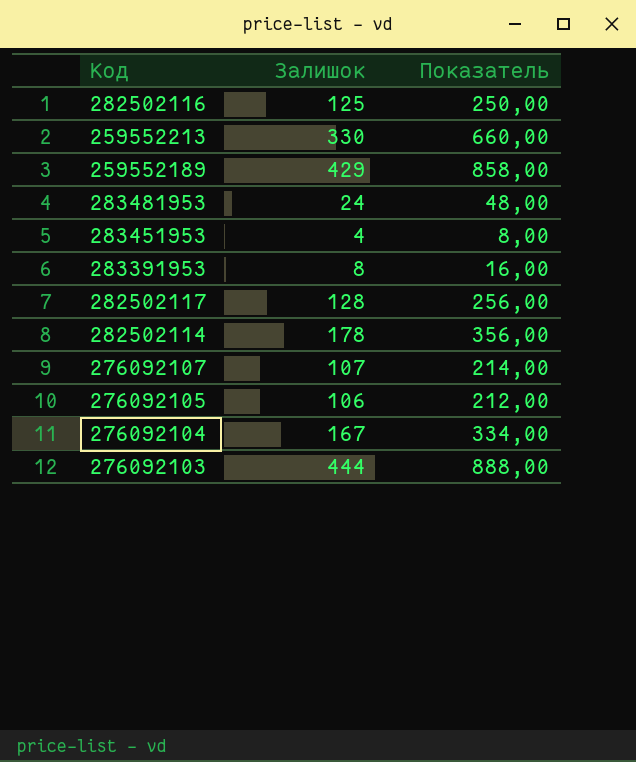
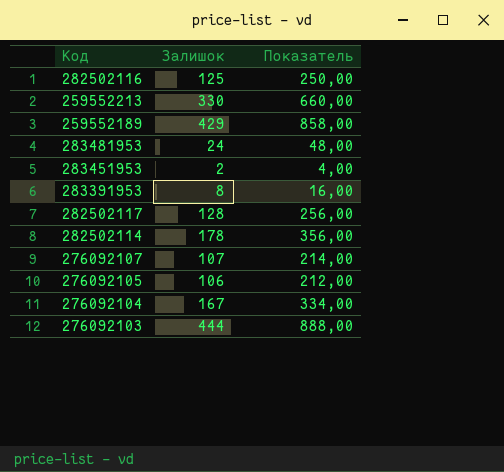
283451953 | Залишок: 4 -> 2
283451953 | Показатель: 8,00 -> 4,00

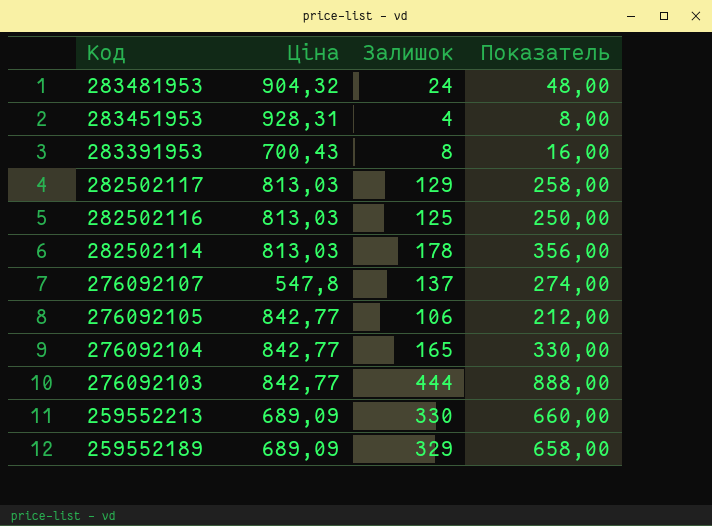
row order: none -> Код descending
column Ціна | position: none -> 2
283451953 | Залишок: 2 -> 4
283451953 | Показатель: 4,00 -> 8,00
282502117 | Залишок: 128 -> 129
282502117 | Показатель: 256,00 -> 258,00
276092107 | Залишок: 107 -> 137
276092107 | Показатель: 214,00 -> 274,00
276092104 | Залишок: 167 -> 165
276092104 | Показатель: 334,00 -> 330,00
259552189 | Залишок: 429 -> 329
259552189 | Показатель: 858,00 -> 658,00

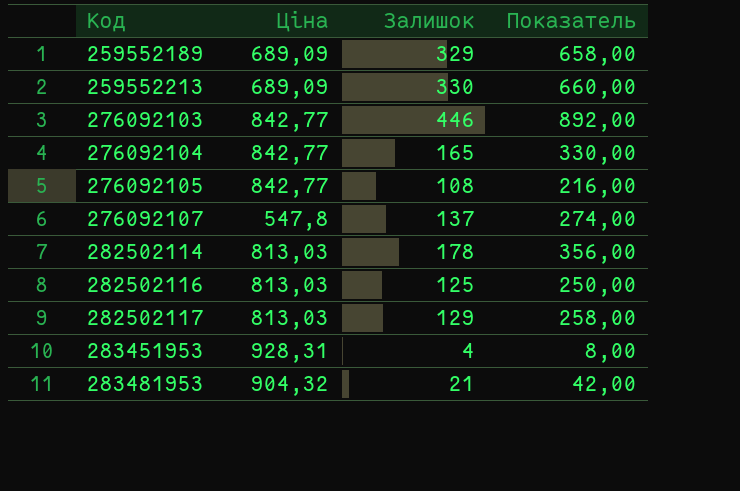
row order: Код descending -> Код ascending
row 283391953: 700,43 | 8 | 16,00 -> none
276092103 | Залишок: 444 -> 446
276092103 | Показатель: 888,00 -> 892,00
276092105 | Залишок: 106 -> 108
276092105 | Показатель: 212,00 -> 216,00
283481953 | Залишок: 24 -> 21
283481953 | Показатель: 48,00 -> 42,00

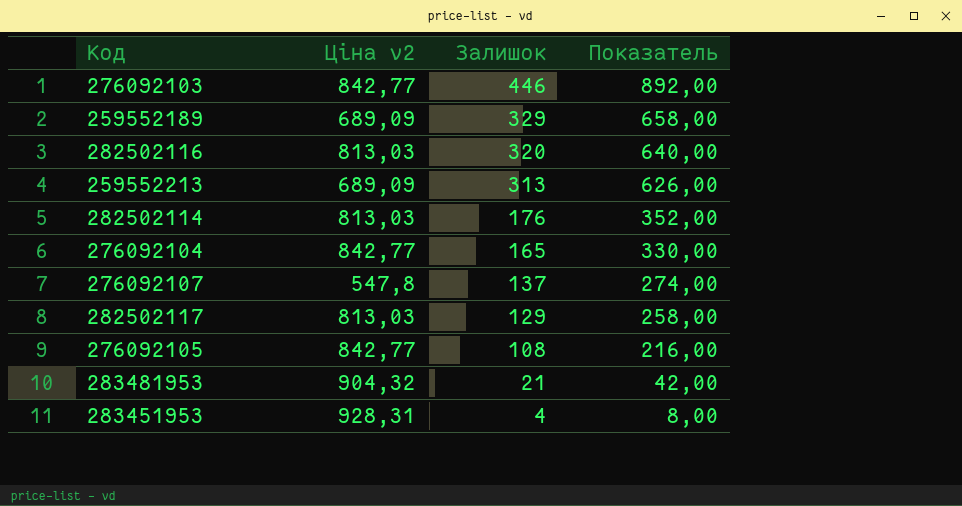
row order: Код ascending -> Залишок descending
column name: Ціна -> Ціна v2
282502116 | Залишок: 125 -> 320
282502116 | Показатель: 250,00 -> 640,00
259552213 | Залишок: 330 -> 313
259552213 | Показатель: 660,00 -> 626,00
282502114 | Залишок: 178 -> 176
282502114 | Показатель: 356,00 -> 352,00

